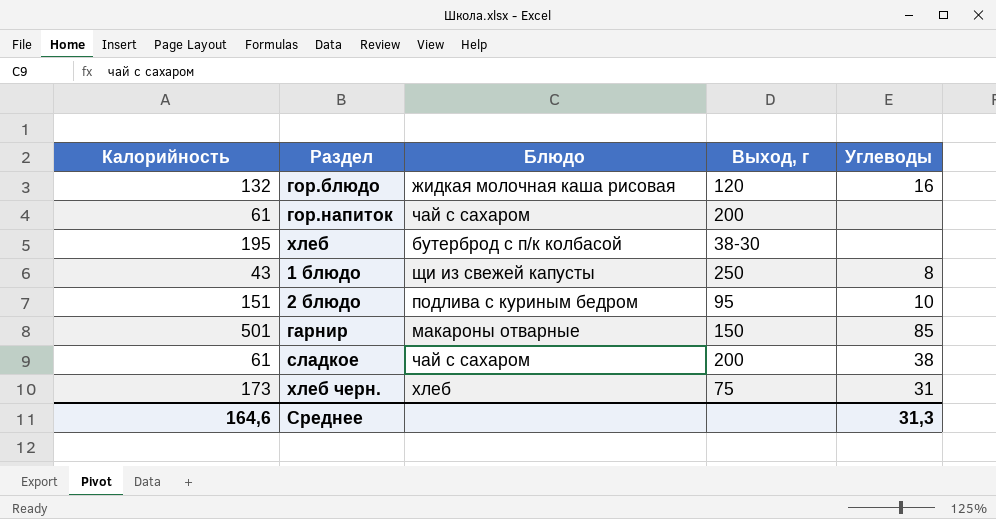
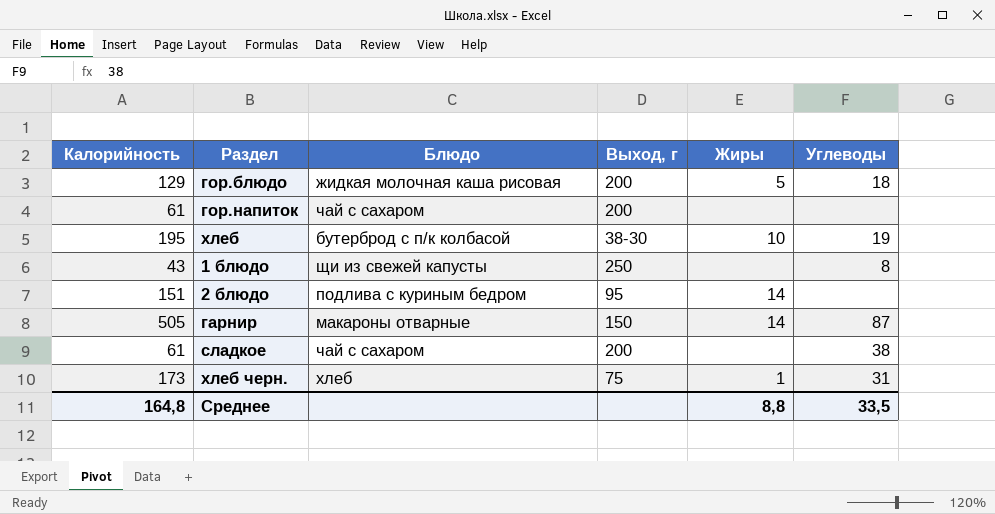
column Жиры | position: none -> 5
гор.блюдо | Калорийность: 132 -> 129
гор.блюдо | Выход, г: 120 -> 200
гор.блюдо | Углеводы: 16 -> 18
хлеб | Углеводы: none -> 19
2 блюдо | Углеводы: 10 -> none
гарнир | Калорийность: 501 -> 505
гарнир | Углеводы: 85 -> 87
Среднее | Калорийность: 164,6 -> 164,8
Среднее | Углеводы: 31,3 -> 33,5

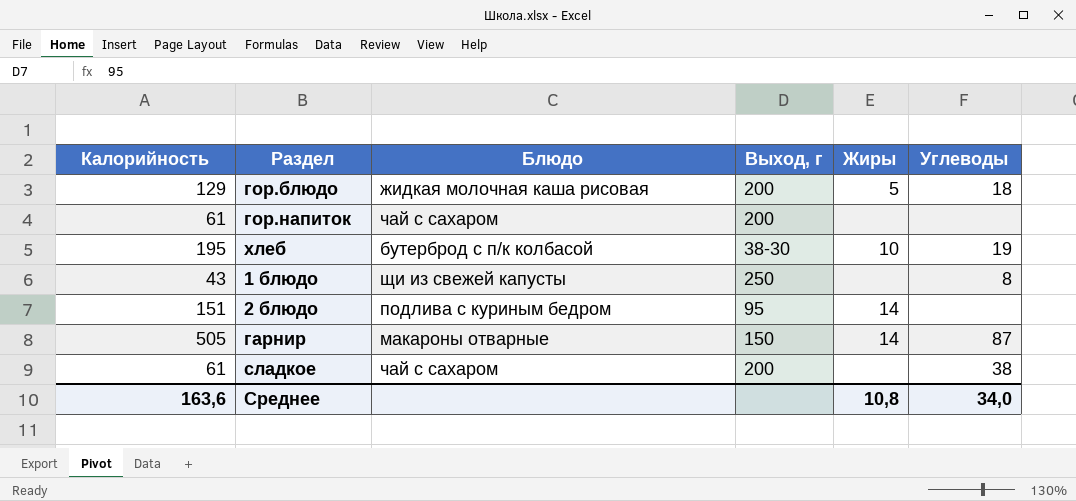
row хлеб черн.: 173 | хлеб | 75 | 1 | 31 -> none
Среднее | Калорийность: 164,8 -> 163,6
Среднее | Жиры: 8,8 -> 10,8
Среднее | Углеводы: 33,5 -> 34,0

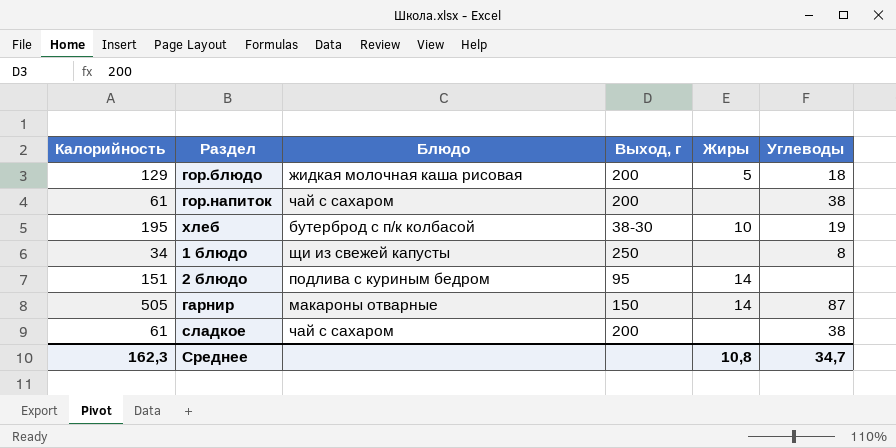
гор.напиток | Углеводы: none -> 38
1 блюдо | Калорийность: 43 -> 34
Среднее | Калорийность: 163,6 -> 162,3
Среднее | Углеводы: 34,0 -> 34,7

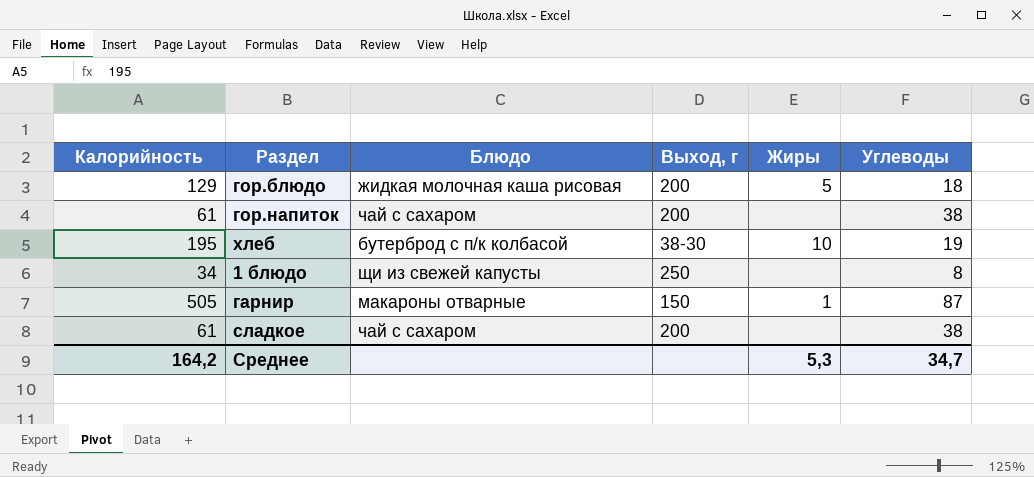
row 2 блюдо: 151 | подлива с куриным бедром | 95 | 14 | none -> none
гарнир | Жиры: 14 -> 1
Среднее | Калорийность: 162,3 -> 164,2
Среднее | Жиры: 10,8 -> 5,3

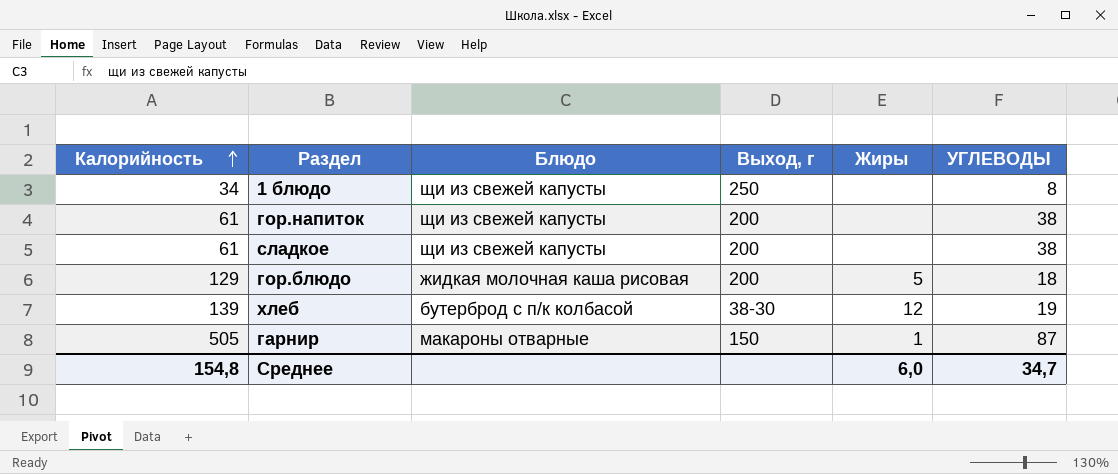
row order: none -> Калорийность ascending
column name: Углеводы -> УГЛЕВОДЫ
гор.напиток | Блюдо: чай с сахаром -> щи из свежей капусты
сладкое | Блюдо: чай с сахаром -> щи из свежей капусты
хлеб | Калорийность: 195 -> 139
хлеб | Жиры: 10 -> 12
Среднее | Калорийность: 164,2 -> 154,8
Среднее | Жиры: 5,3 -> 6,0

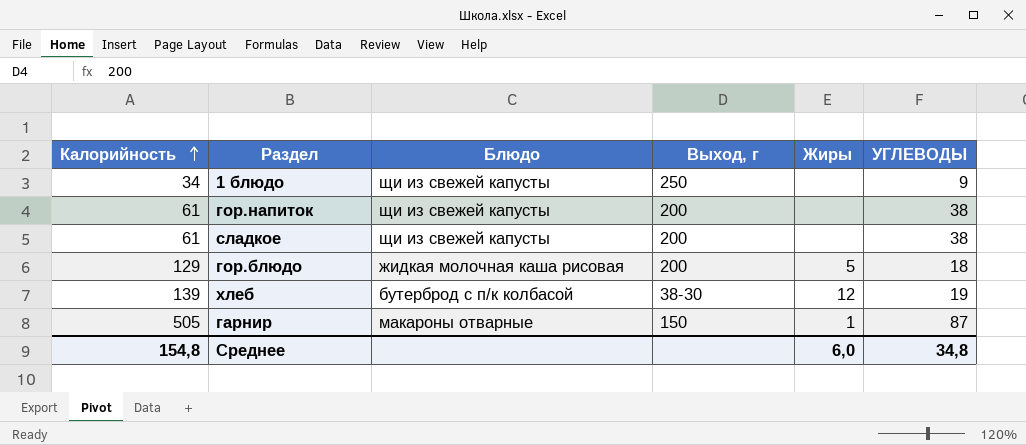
1 блюдо | УГЛЕВОДЫ: 8 -> 9
Среднее | УГЛЕВОДЫ: 34,7 -> 34,8

